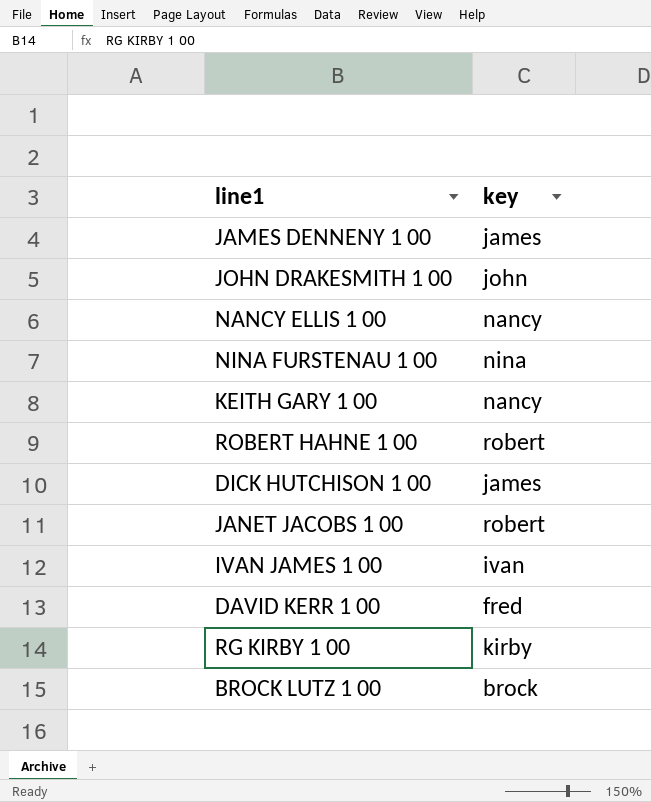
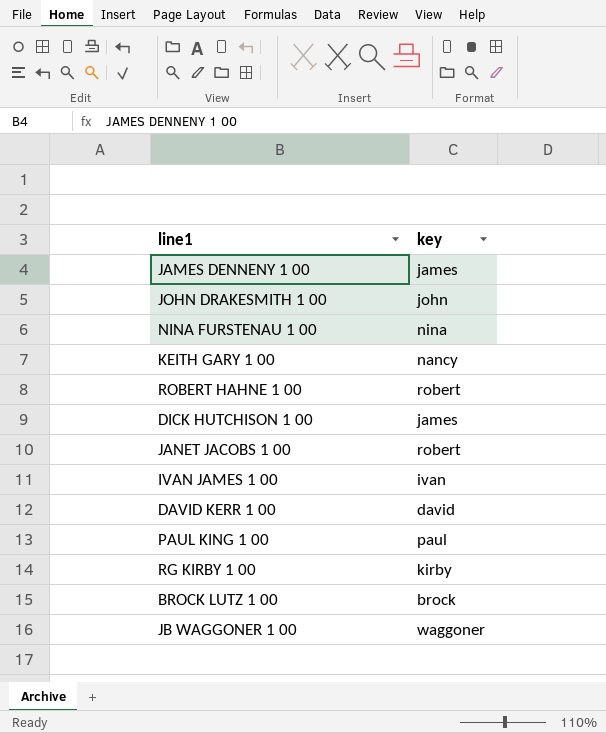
row NANCY ELLIS 1 00: nancy -> none
DAVID KERR 1 00 | key: fred -> david
row PAUL KING 1 00: none -> paul
row JB WAGGONER 1 00: none -> waggoner

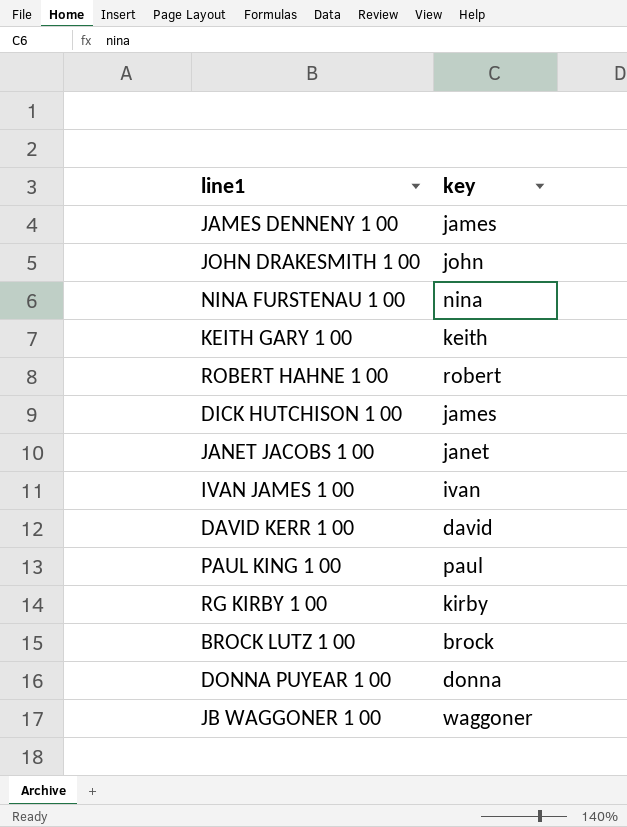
KEITH GARY 1 00 | key: nancy -> keith
JANET JACOBS 1 00 | key: robert -> janet
row DONNA PUYEAR 1 00: none -> donna

